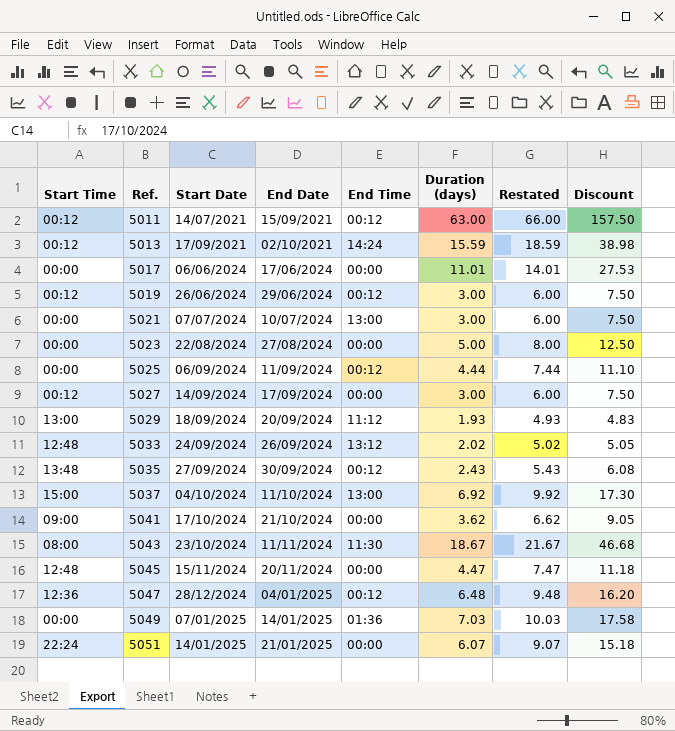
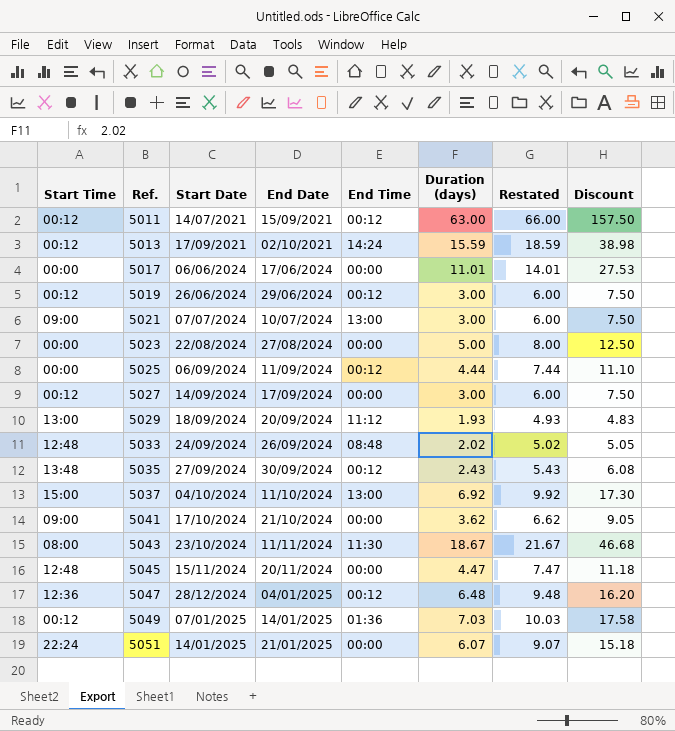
5021 | Start Time: 00:00 -> 09:00
5033 | End Time: 13:12 -> 08:48
5049 | Start Time: 00:00 -> 00:12

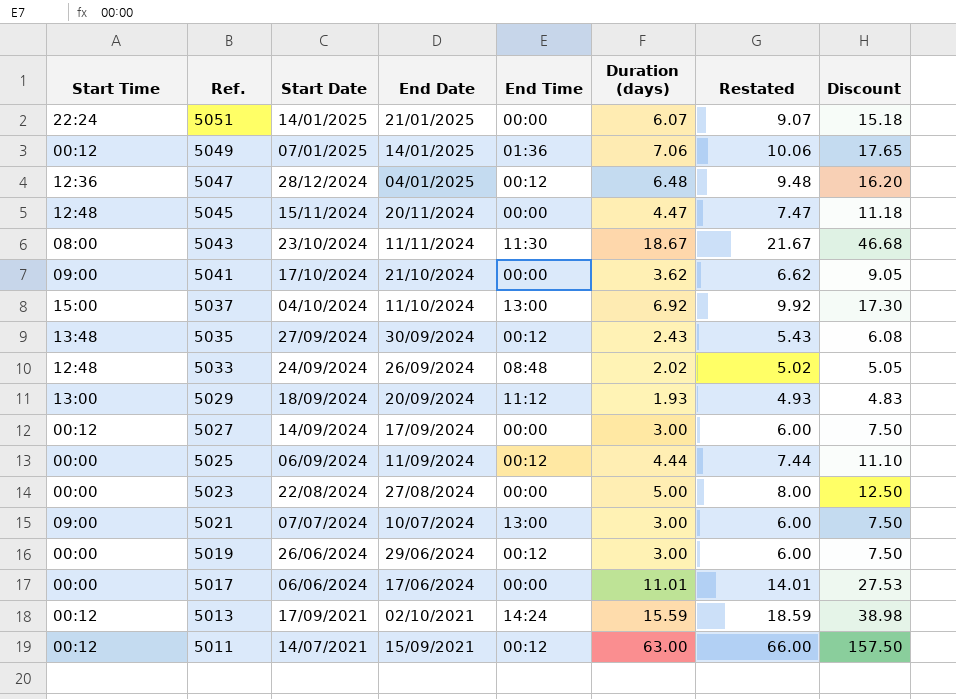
row order: Ref. ascending -> Ref. descending
5049 | Duration (days): 7.03 -> 7.06
5049 | Restated: 10.03 -> 10.06
5049 | Discount: 17.58 -> 17.65
5019 | Start Time: 00:12 -> 00:00

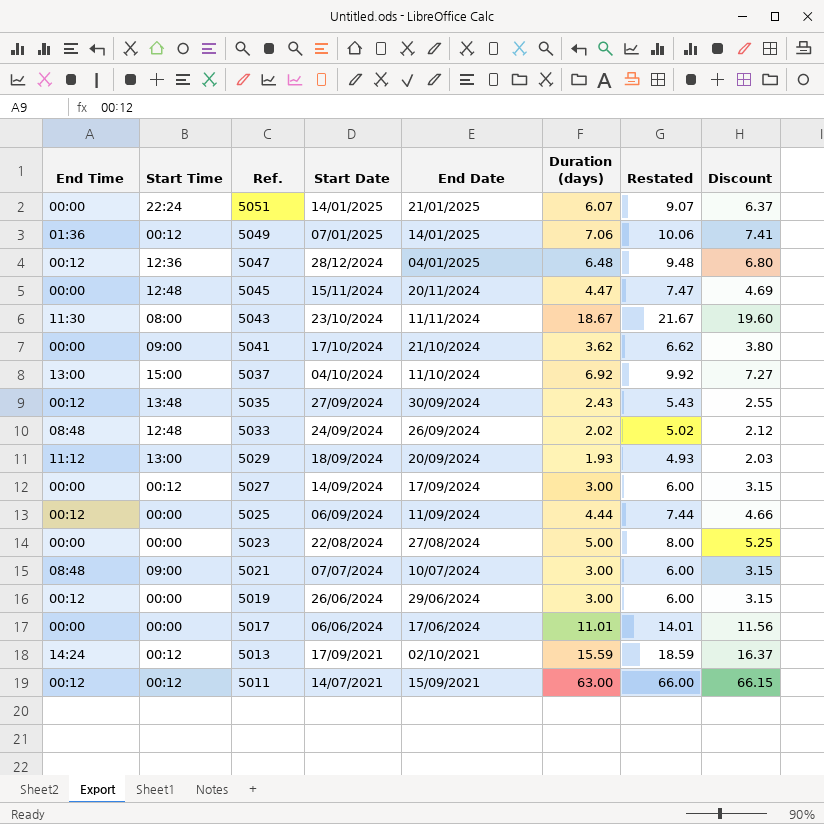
column End Time | position: 5 -> 1
column Discount | formula: [Duration (days)] * 2.5 -> [Duration (days)] * 1.05
5021 | End Time: 13:00 -> 08:48

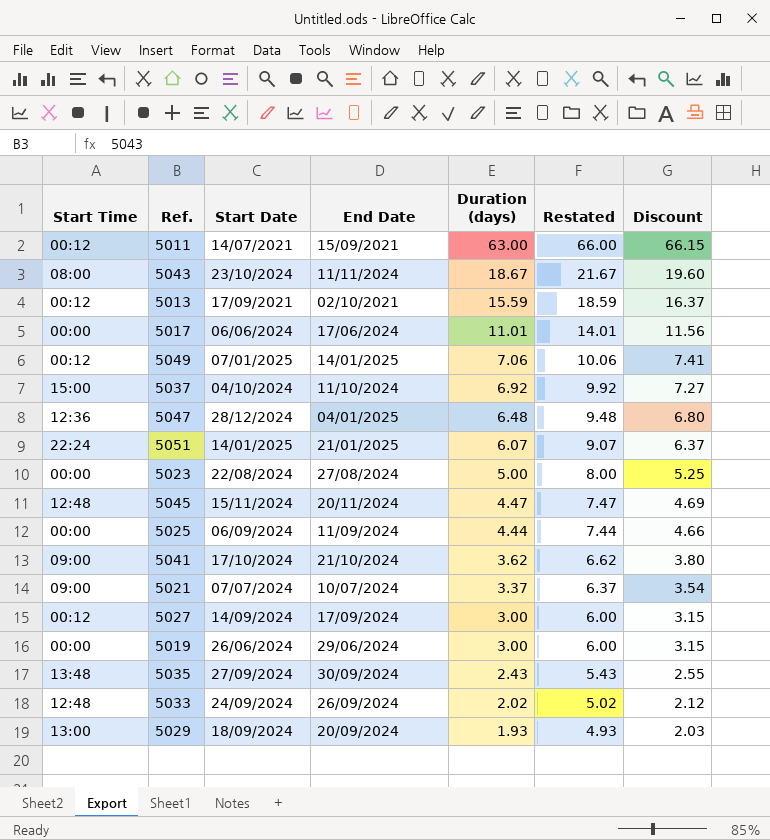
row order: Ref. descending -> Duration (days) descending
column End Time | position: 1 -> none
5021 | Duration (days): 3.00 -> 3.37
5021 | Restated: 6.00 -> 6.37
5021 | Discount: 3.15 -> 3.54

